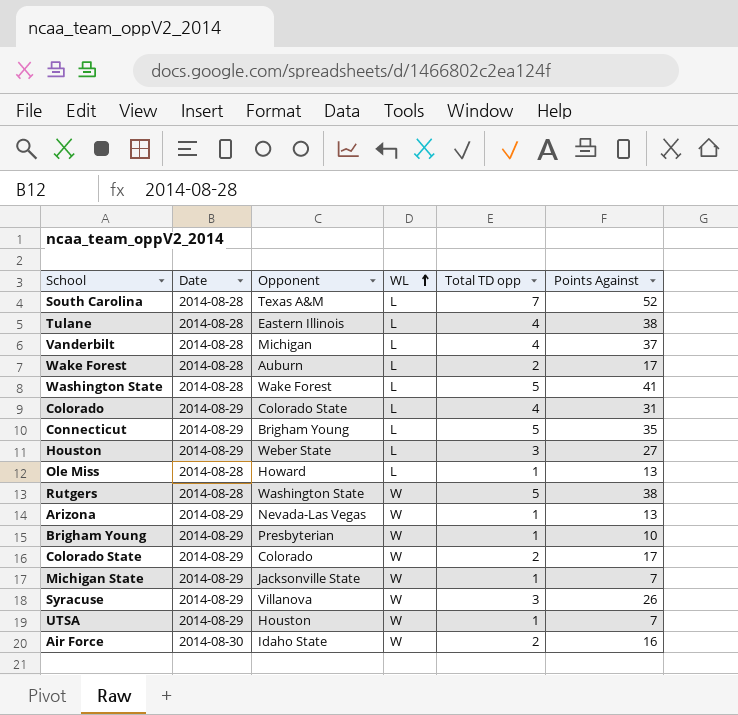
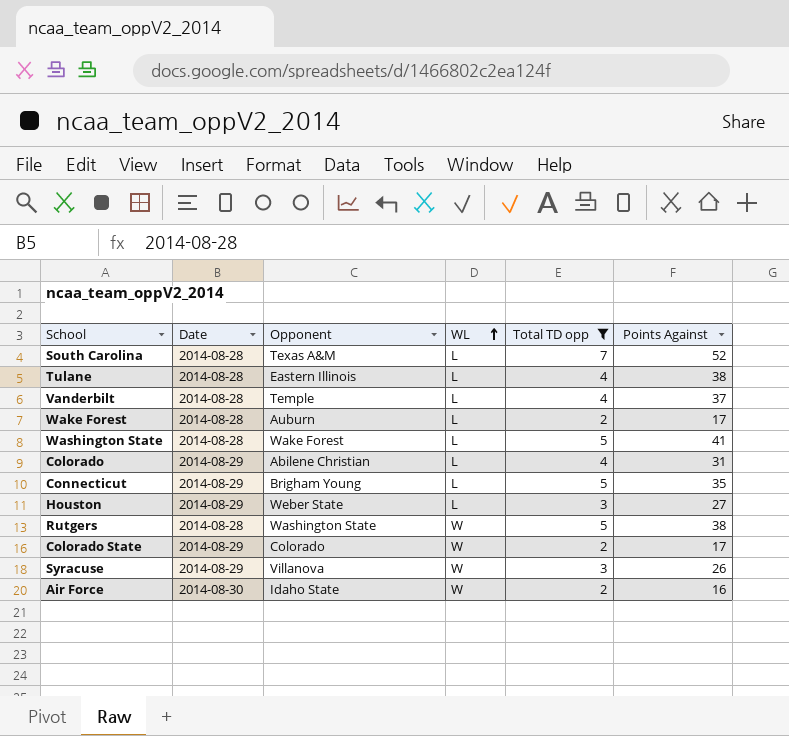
filter: none -> Total TD opp != 1
Vanderbilt | Opponent: Michigan -> Temple
Colorado | Opponent: Colorado State -> Abilene Christian

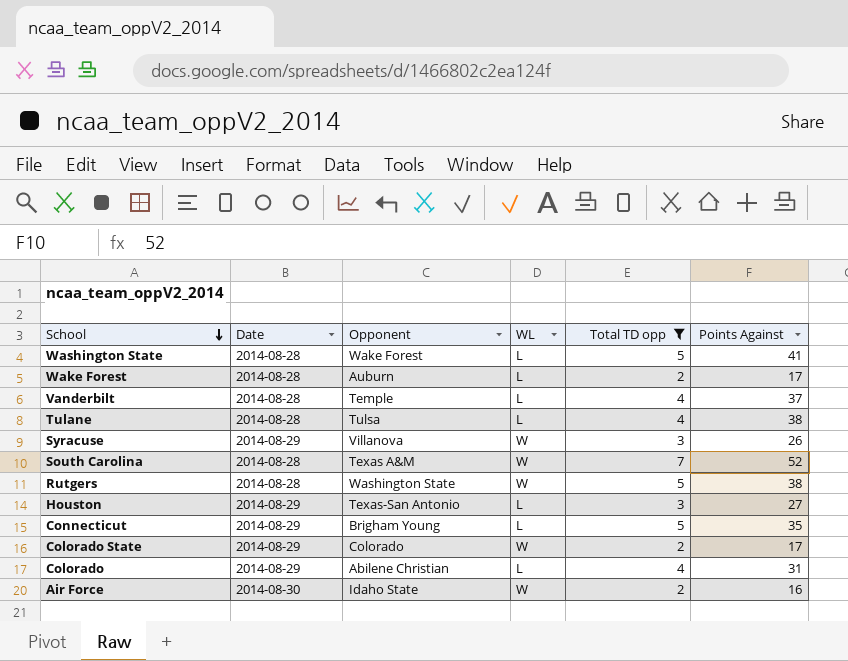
row order: WL ascending -> School descending
Tulane | Opponent: Eastern Illinois -> Tulsa
South Carolina | WL: L -> W
Houston | Opponent: Weber State -> Texas-San Antonio

